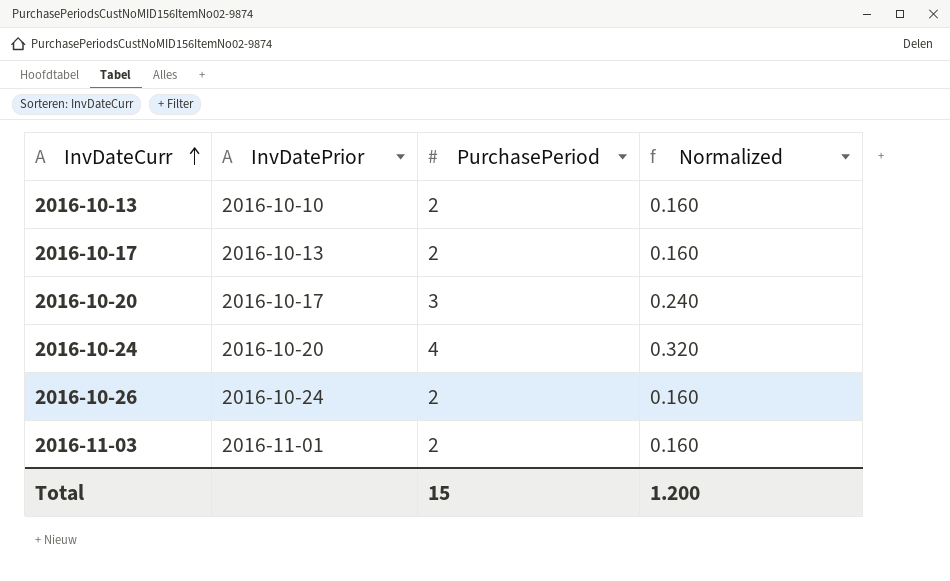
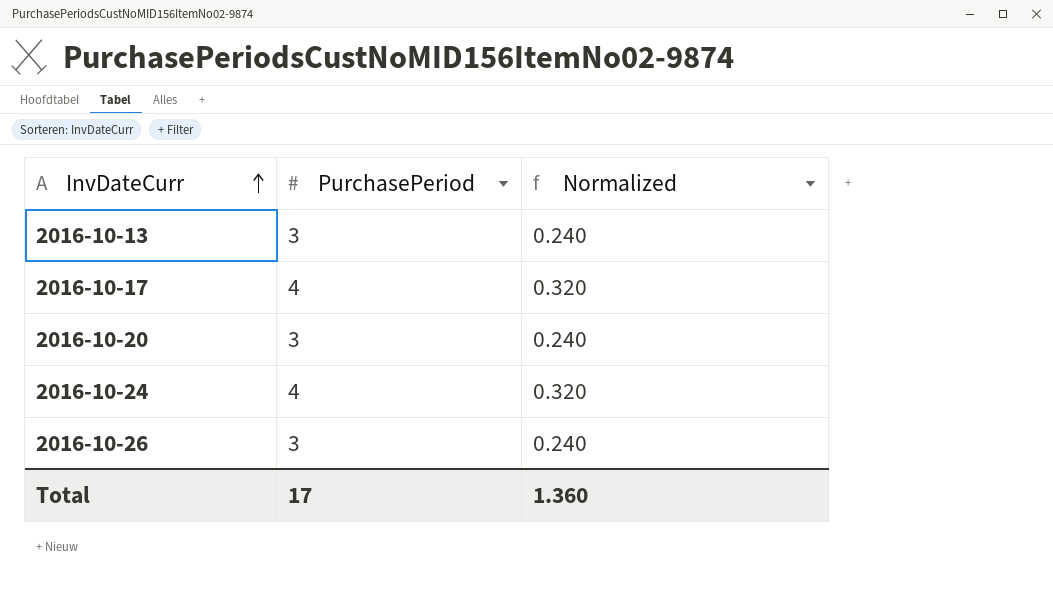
column InvDatePrior | position: 2 -> none
row 2016-11-03: 2016-11-01 | 2 | 0.160 -> none
2016-10-13 | PurchasePeriod: 2 -> 3
2016-10-13 | Normalized: 0.160 -> 0.240
2016-10-17 | PurchasePeriod: 2 -> 4
2016-10-17 | Normalized: 0.160 -> 0.320
2016-10-26 | PurchasePeriod: 2 -> 3
2016-10-26 | Normalized: 0.160 -> 0.240
Total | PurchasePeriod: 15 -> 17
Total | Normalized: 1.200 -> 1.360

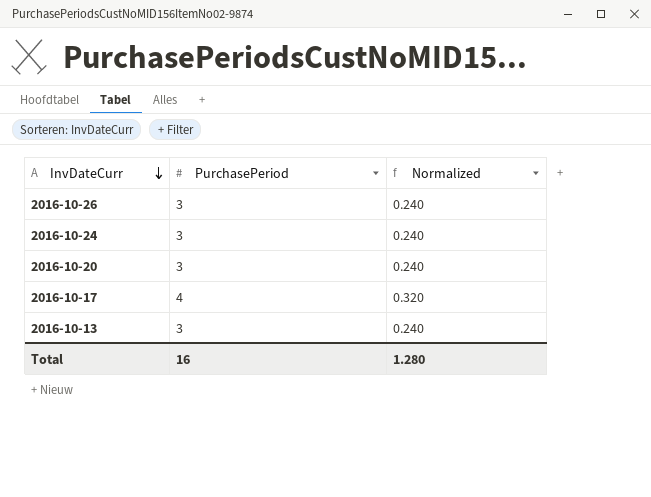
row order: InvDateCurr ascending -> InvDateCurr descending
2016-10-24 | PurchasePeriod: 4 -> 3
2016-10-24 | Normalized: 0.320 -> 0.240
Total | PurchasePeriod: 17 -> 16
Total | Normalized: 1.360 -> 1.280

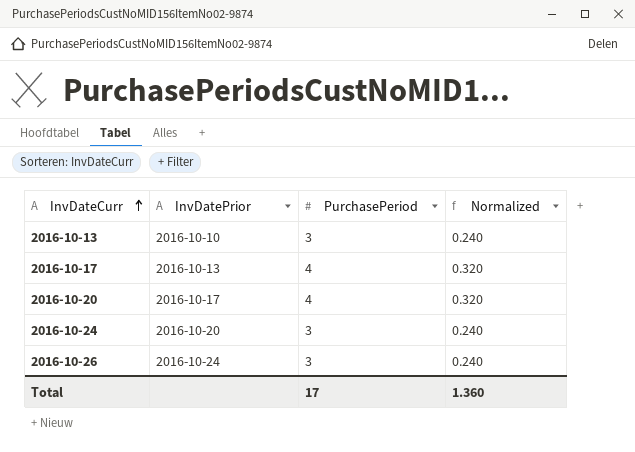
row order: InvDateCurr descending -> InvDateCurr ascending
column InvDatePrior | position: none -> 2
2016-10-20 | PurchasePeriod: 3 -> 4
2016-10-20 | Normalized: 0.240 -> 0.320
Total | PurchasePeriod: 16 -> 17
Total | Normalized: 1.280 -> 1.360

